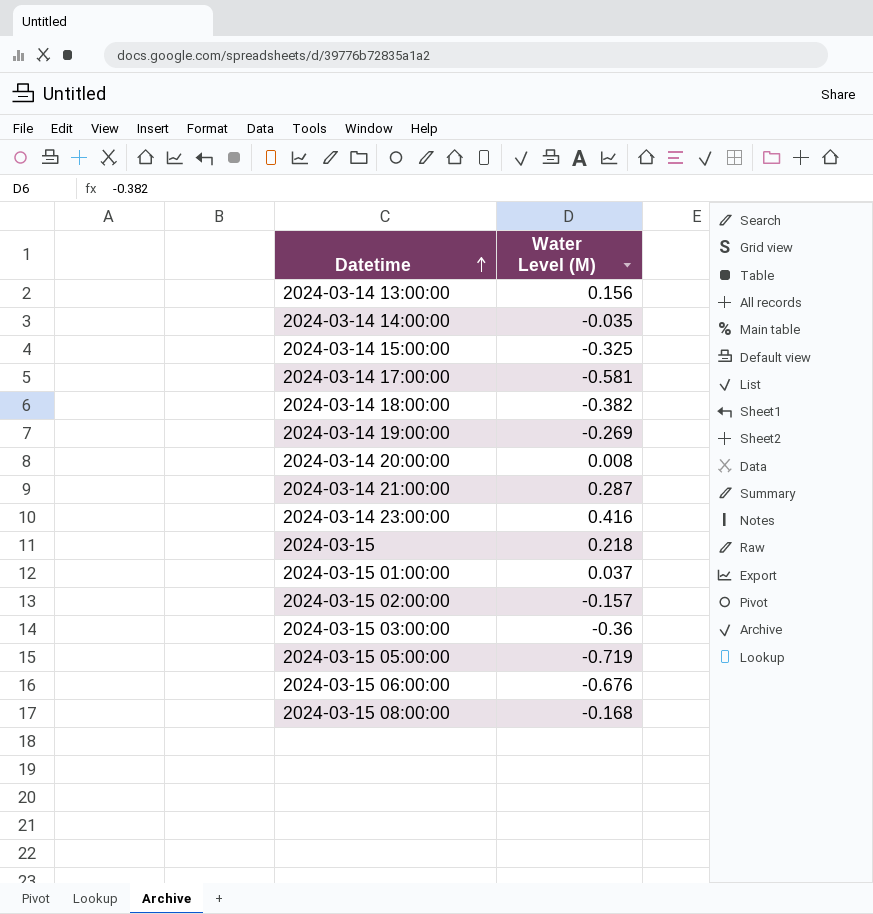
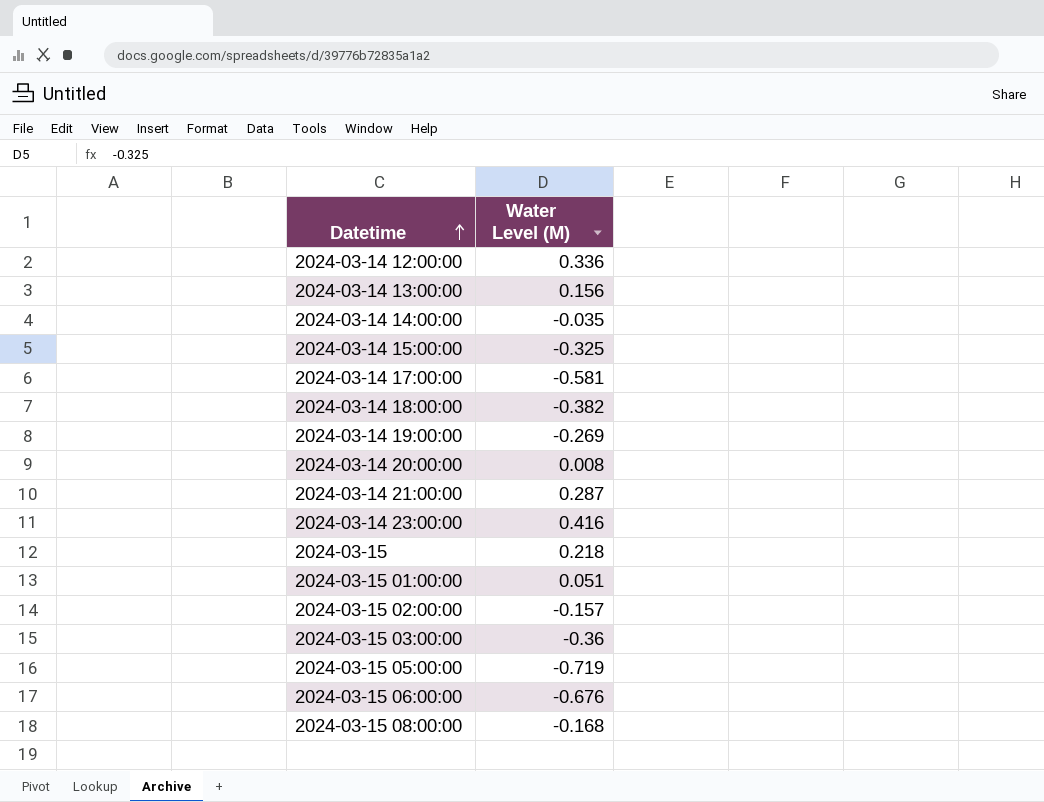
row 2024-03-14 12:00:00: none -> 0.336
2024-03-15 01:00:00 | Water Level (M): 0.037 -> 0.051

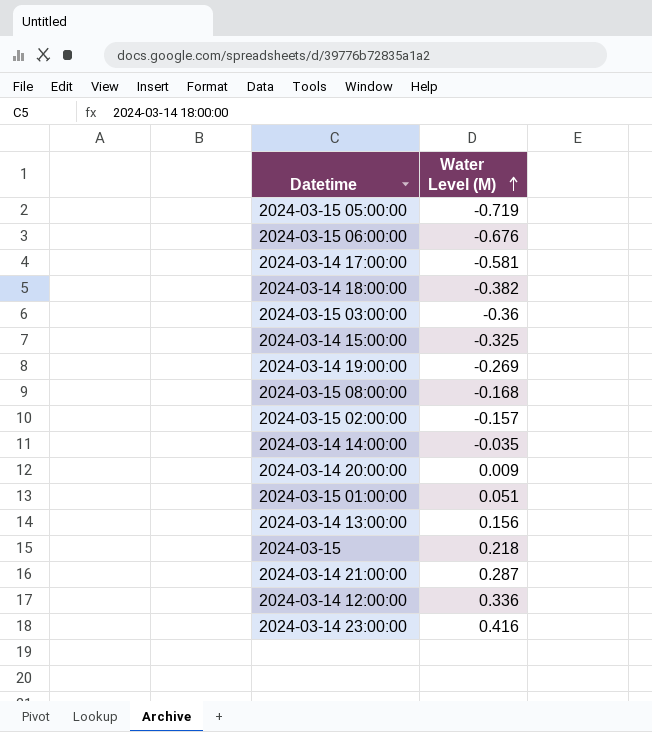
row order: Datetime ascending -> Water Level (M) ascending
2024-03-14 20:00:00 | Water Level (M): 0.008 -> 0.009

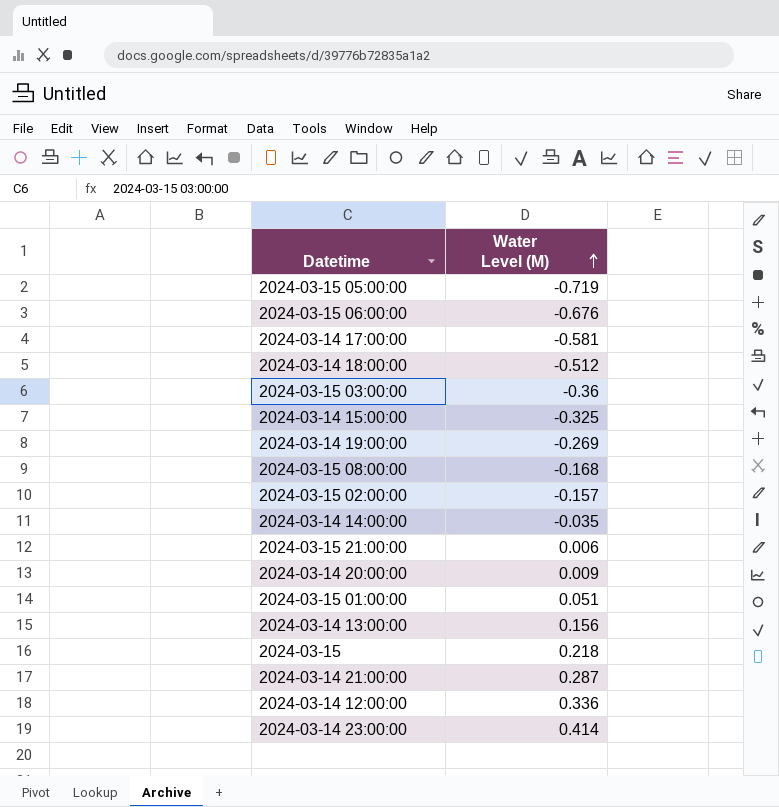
2024-03-14 18:00:00 | Water Level (M): -0.382 -> -0.512
row 2024-03-15 21:00:00: none -> 0.006
2024-03-14 23:00:00 | Water Level (M): 0.416 -> 0.414

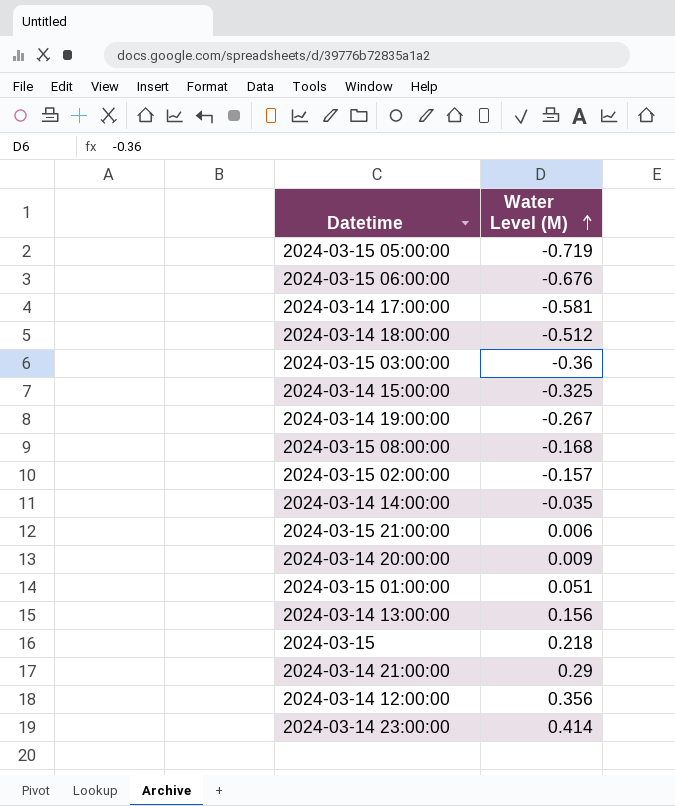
2024-03-14 19:00:00 | Water Level (M): -0.269 -> -0.267
2024-03-14 21:00:00 | Water Level (M): 0.287 -> 0.29
2024-03-14 12:00:00 | Water Level (M): 0.336 -> 0.356

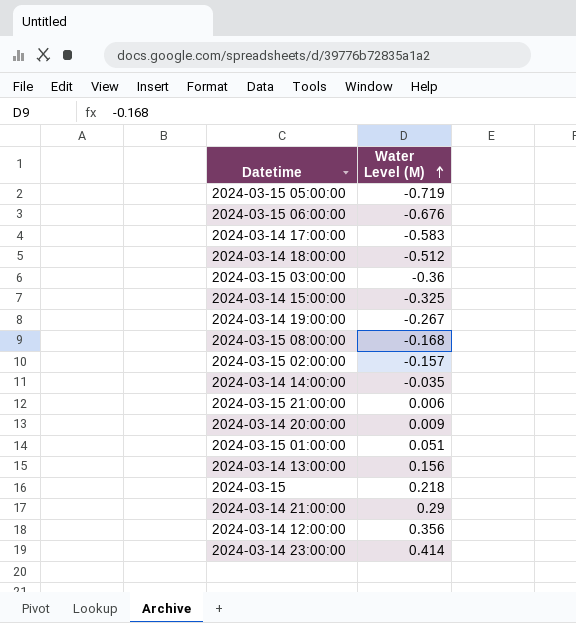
2024-03-14 17:00:00 | Water Level (M): -0.581 -> -0.583

